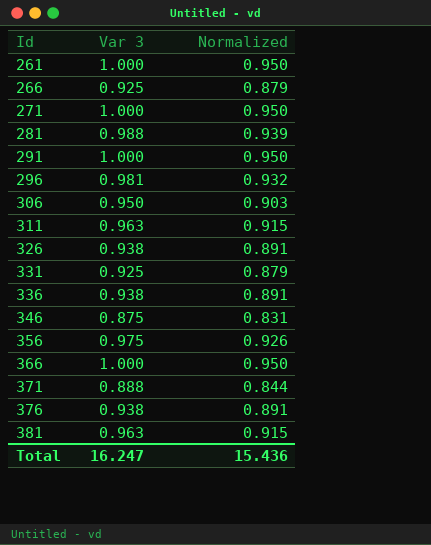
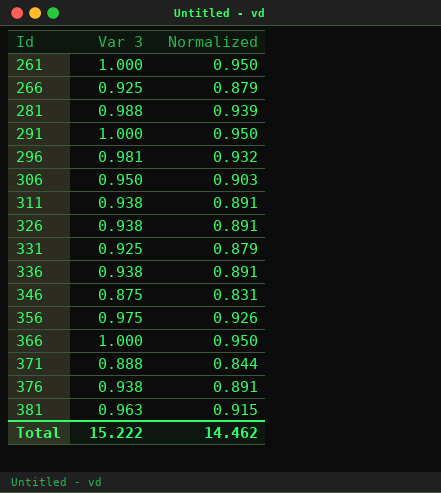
row 271: 1.000 | 0.950 -> none
311 | Var 3: 0.963 -> 0.938
311 | Normalized: 0.915 -> 0.891
Total | Var 3: 16.247 -> 15.222
Total | Normalized: 15.436 -> 14.462

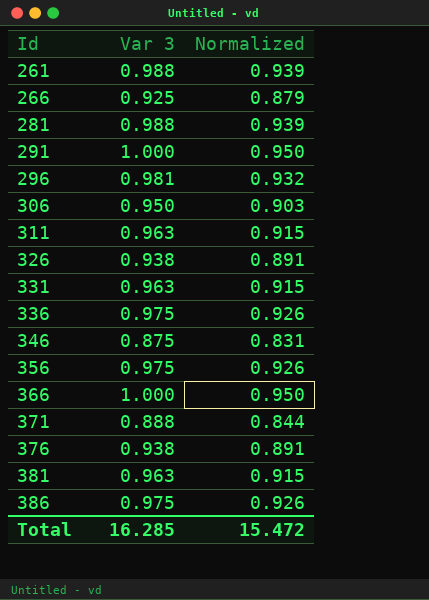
261 | Var 3: 1.000 -> 0.988
261 | Normalized: 0.950 -> 0.939
311 | Var 3: 0.938 -> 0.963
311 | Normalized: 0.891 -> 0.915
331 | Var 3: 0.925 -> 0.963
331 | Normalized: 0.879 -> 0.915
336 | Var 3: 0.938 -> 0.975
336 | Normalized: 0.891 -> 0.926
row 386: none -> 0.975 | 0.926
Total | Var 3: 15.222 -> 16.285
Total | Normalized: 14.462 -> 15.472

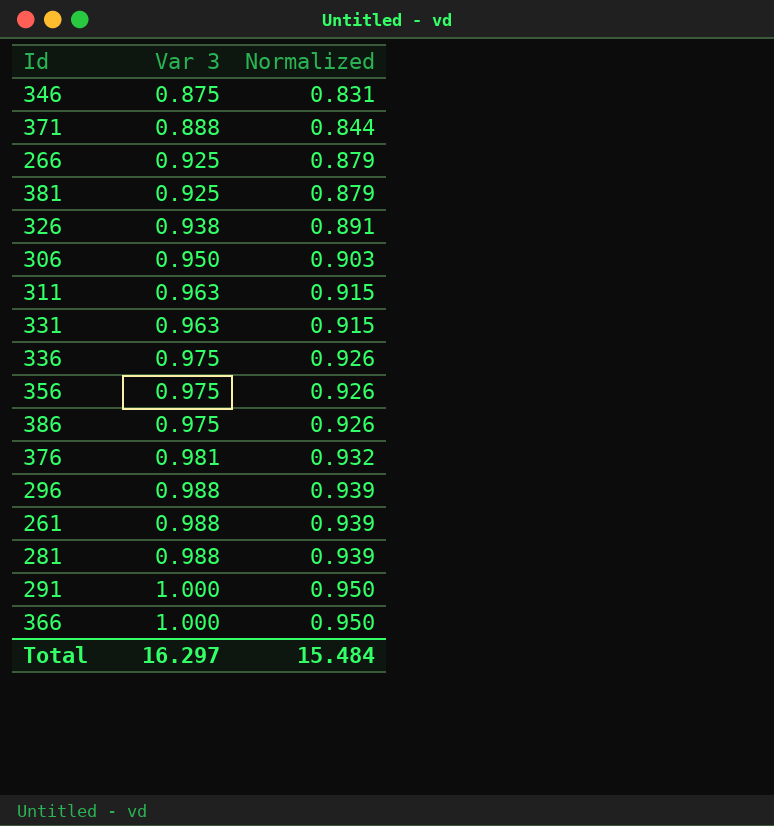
row order: Id ascending -> Var 3 ascending
381 | Var 3: 0.963 -> 0.925
381 | Normalized: 0.915 -> 0.879
376 | Var 3: 0.938 -> 0.981
376 | Normalized: 0.891 -> 0.932
296 | Var 3: 0.981 -> 0.988
296 | Normalized: 0.932 -> 0.939
Total | Var 3: 16.285 -> 16.297
Total | Normalized: 15.472 -> 15.484

